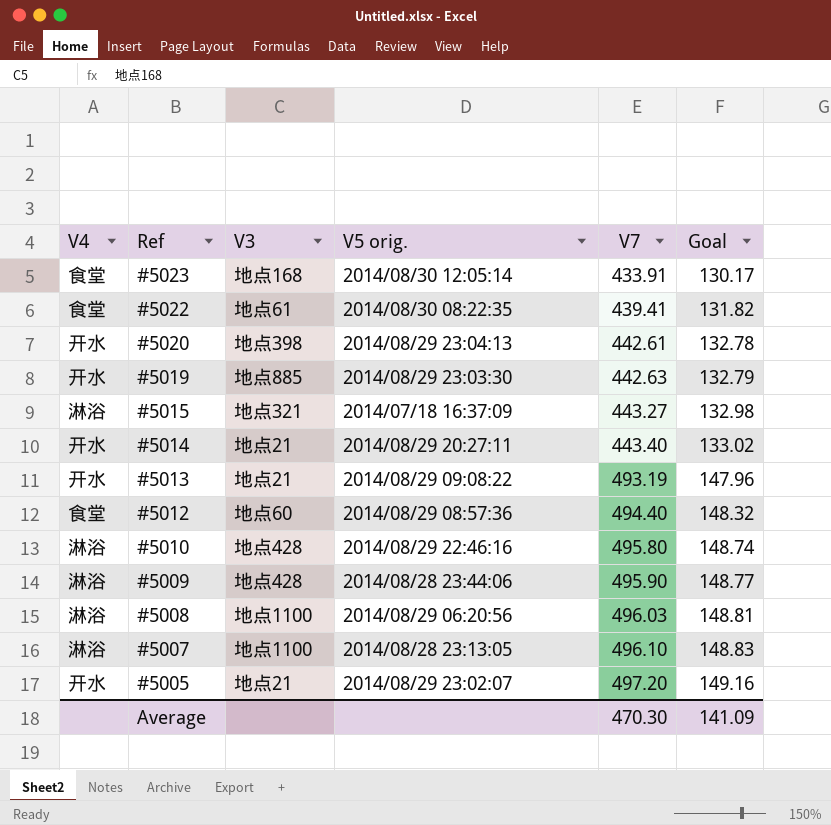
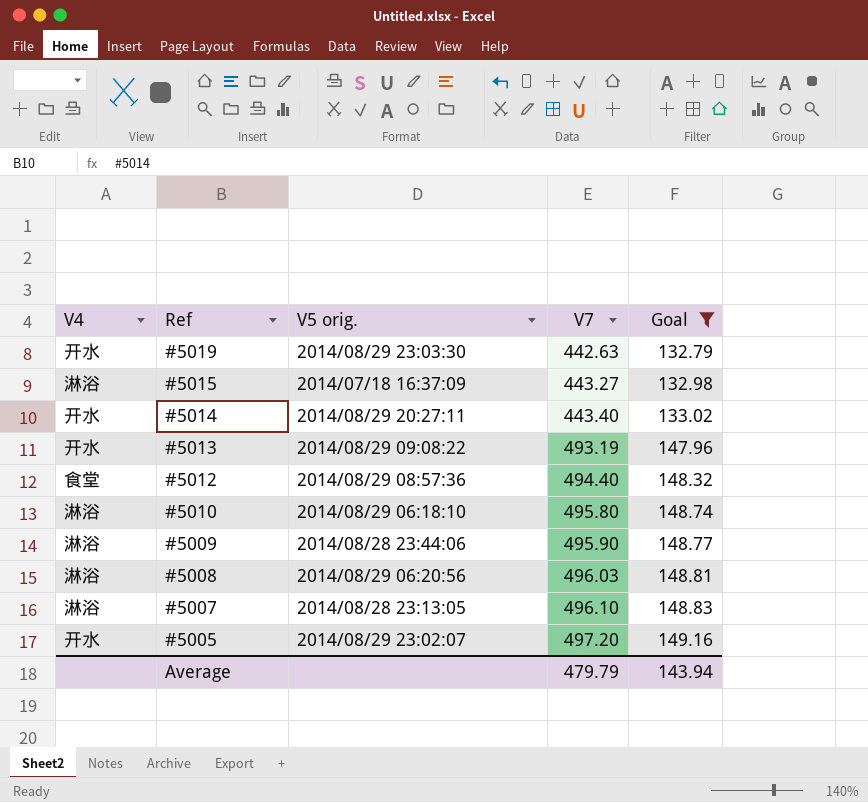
filter: none -> Goal >= 132.79
column V3 | position: 3 -> none
#5010 | V5 orig.: 2014/08/29 22:46:16 -> 2014/08/29 06:18:10
Average | V7: 470.30 -> 479.79
Average | Goal: 141.09 -> 143.94

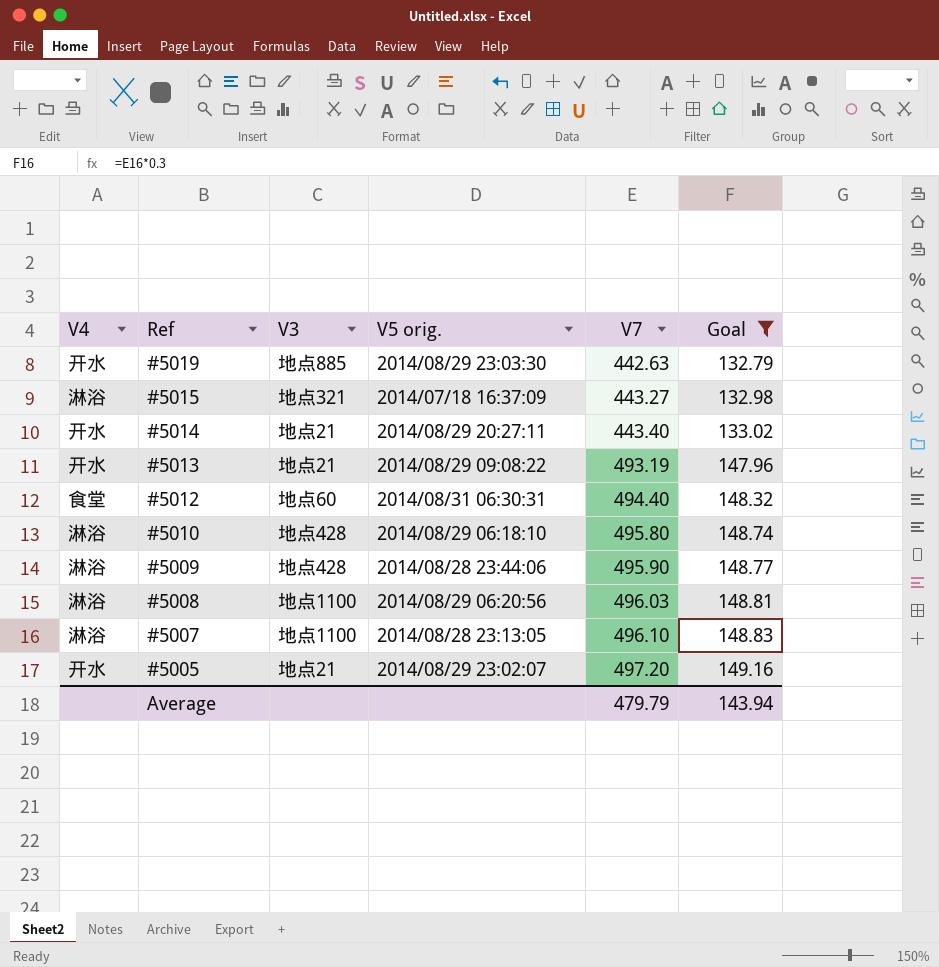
column V3 | position: none -> 3
#5012 | V5 orig.: 2014/08/29 08:57:36 -> 2014/08/31 06:30:31

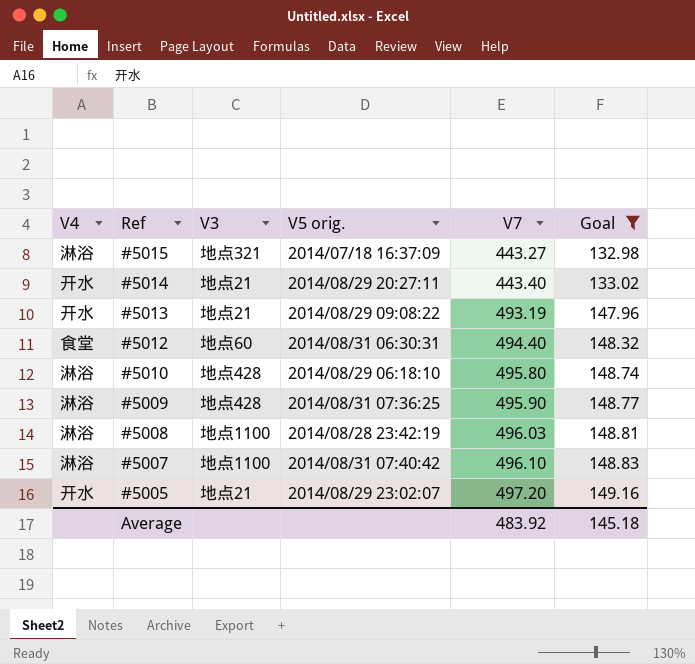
row #5019: 开水 | 地点885 | 2014/08/29 23:03:30 | 442.63 | 132.79 -> none
#5009 | V5 orig.: 2014/08/28 23:44:06 -> 2014/08/31 07:36:25
#5008 | V5 orig.: 2014/08/29 06:20:56 -> 2014/08/28 23:42:19
#5007 | V5 orig.: 2014/08/28 23:13:05 -> 2014/08/31 07:40:42
Average | V7: 479.79 -> 483.92
Average | Goal: 143.94 -> 145.18

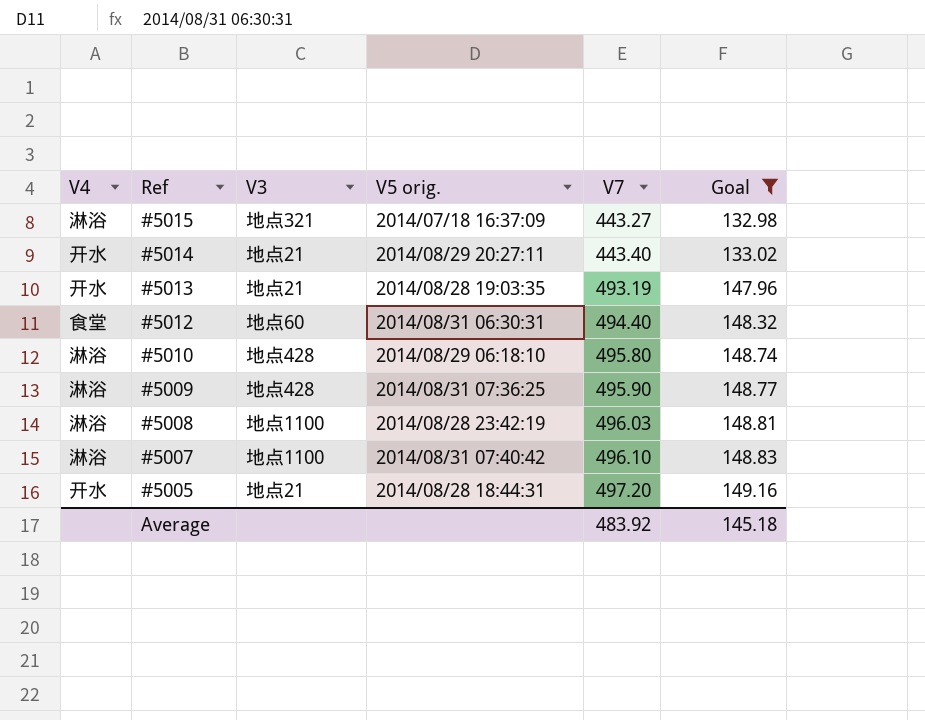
#5013 | V5 orig.: 2014/08/29 09:08:22 -> 2014/08/28 19:03:35
#5005 | V5 orig.: 2014/08/29 23:02:07 -> 2014/08/28 18:44:31

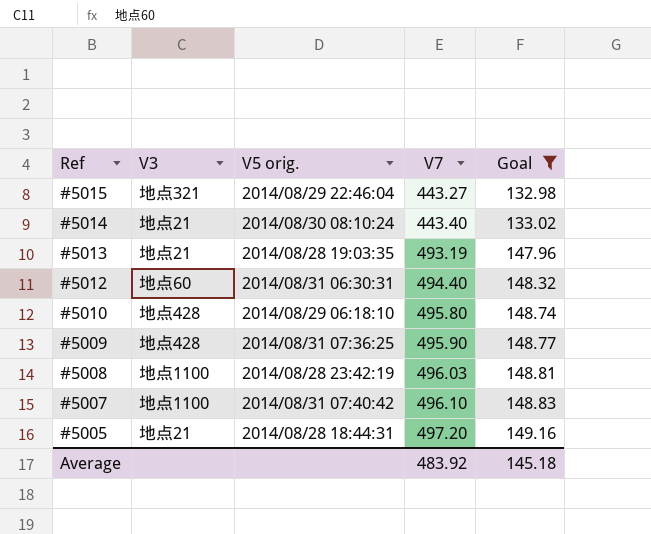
column V4 | position: 1 -> none
#5015 | V5 orig.: 2014/07/18 16:37:09 -> 2014/08/29 22:46:04
#5014 | V5 orig.: 2014/08/29 20:27:11 -> 2014/08/30 08:10:24

